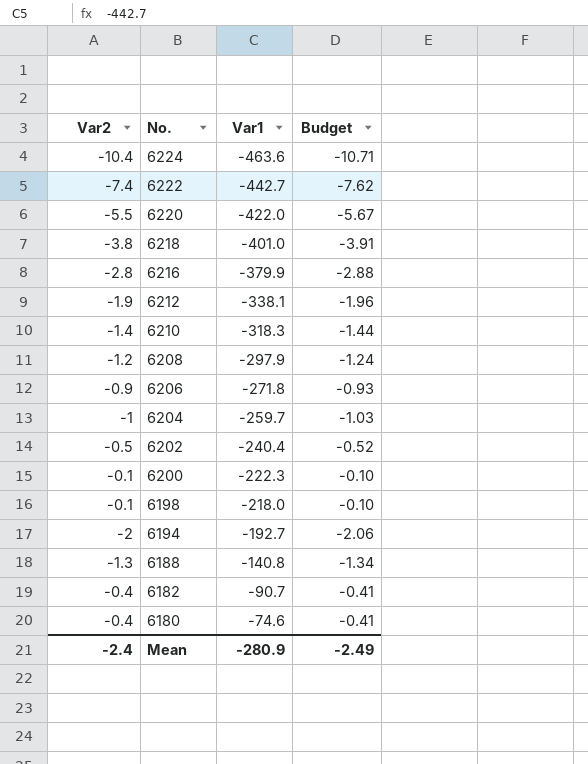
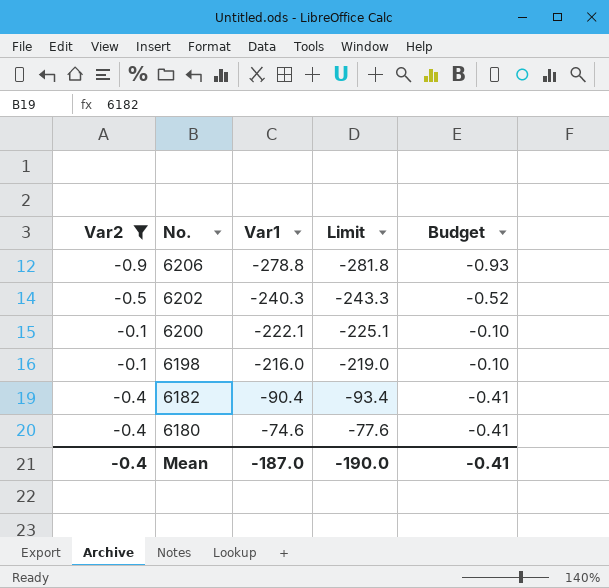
filter: none -> Var2 >= -0.9
column Limit | formula: none -> [Var1] - 3
6206 | Var1: -271.8 -> -278.8
6202 | Var1: -240.4 -> -240.3
6200 | Var1: -222.3 -> -222.1
6198 | Var1: -218.0 -> -216.0
6182 | Var1: -90.7 -> -90.4
Mean | Var2: -2.4 -> -0.4
Mean | Var1: -280.9 -> -187.0
Mean | Budget: -2.49 -> -0.41

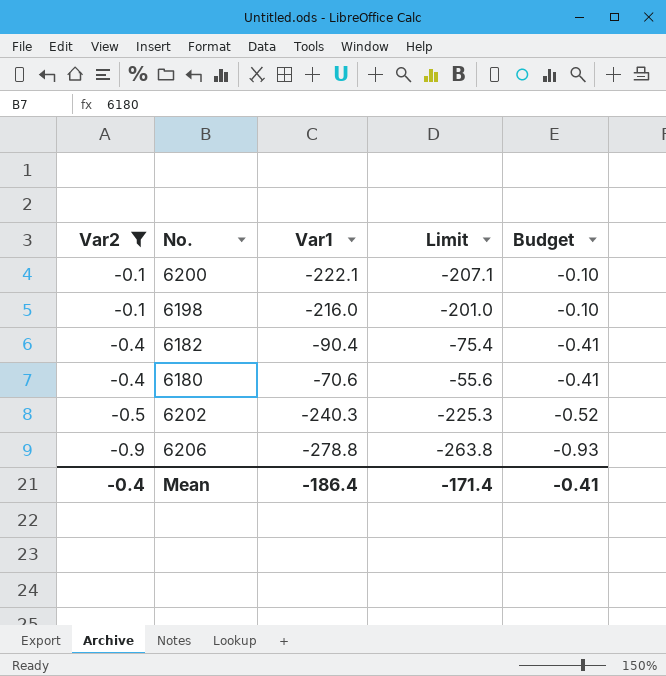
row order: No. descending -> Var2 descending
column Limit | formula: [Var1] - 3 -> [Var1] + 15
6180 | Var1: -74.6 -> -70.6
Mean | Var1: -187.0 -> -186.4
Mean | Limit: -190.0 -> -171.4

